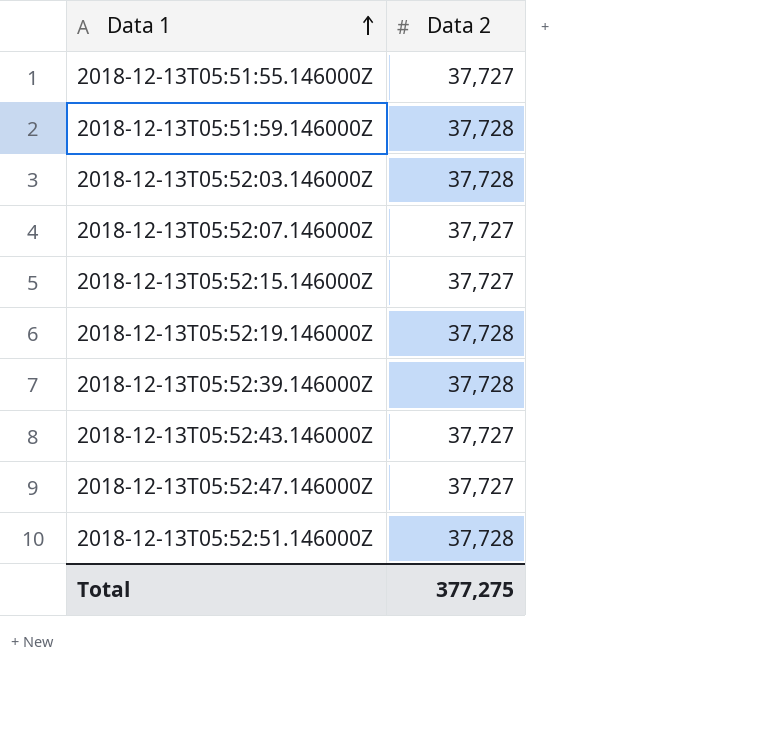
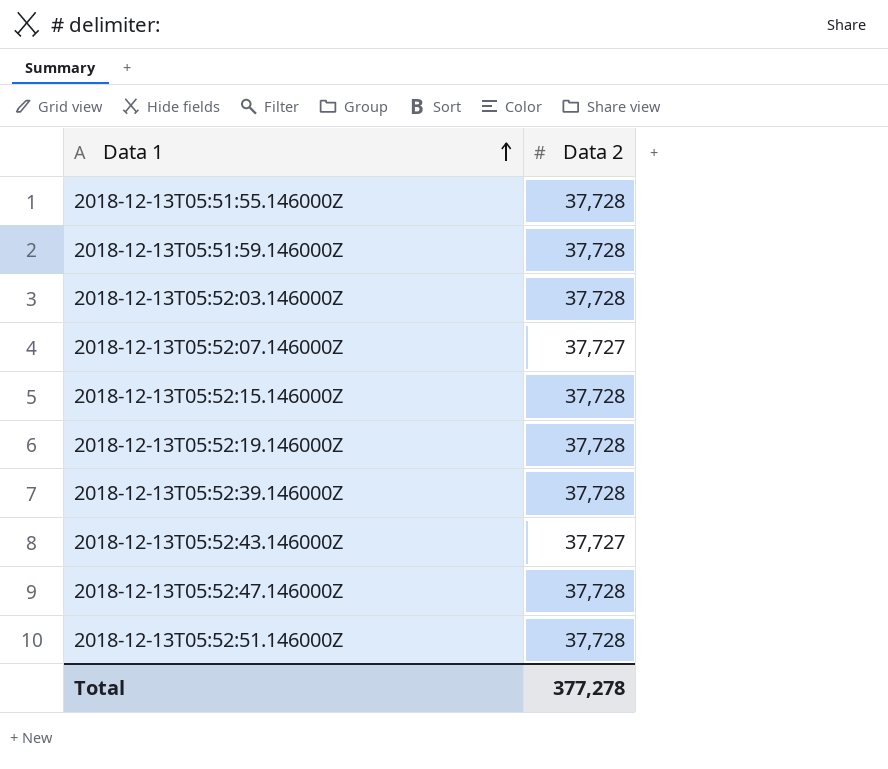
2018-12-13T05:51:55.146000Z | Data 2: 37,727 -> 37,728
2018-12-13T05:52:15.146000Z | Data 2: 37,727 -> 37,728
2018-12-13T05:52:47.146000Z | Data 2: 37,727 -> 37,728
Total | Data 2: 377,275 -> 377,278

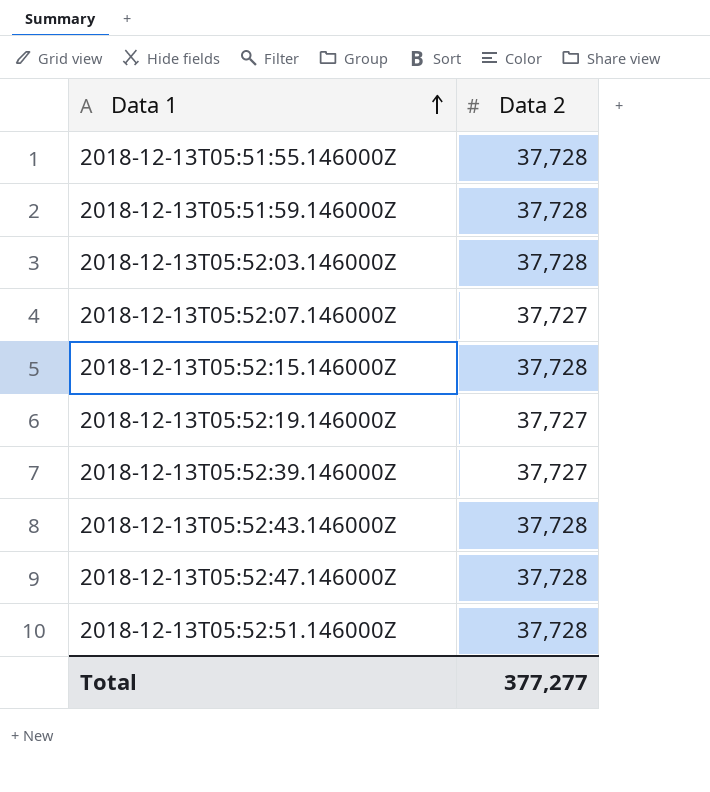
2018-12-13T05:52:19.146000Z | Data 2: 37,728 -> 37,727
2018-12-13T05:52:39.146000Z | Data 2: 37,728 -> 37,727
2018-12-13T05:52:43.146000Z | Data 2: 37,727 -> 37,728
Total | Data 2: 377,278 -> 377,277

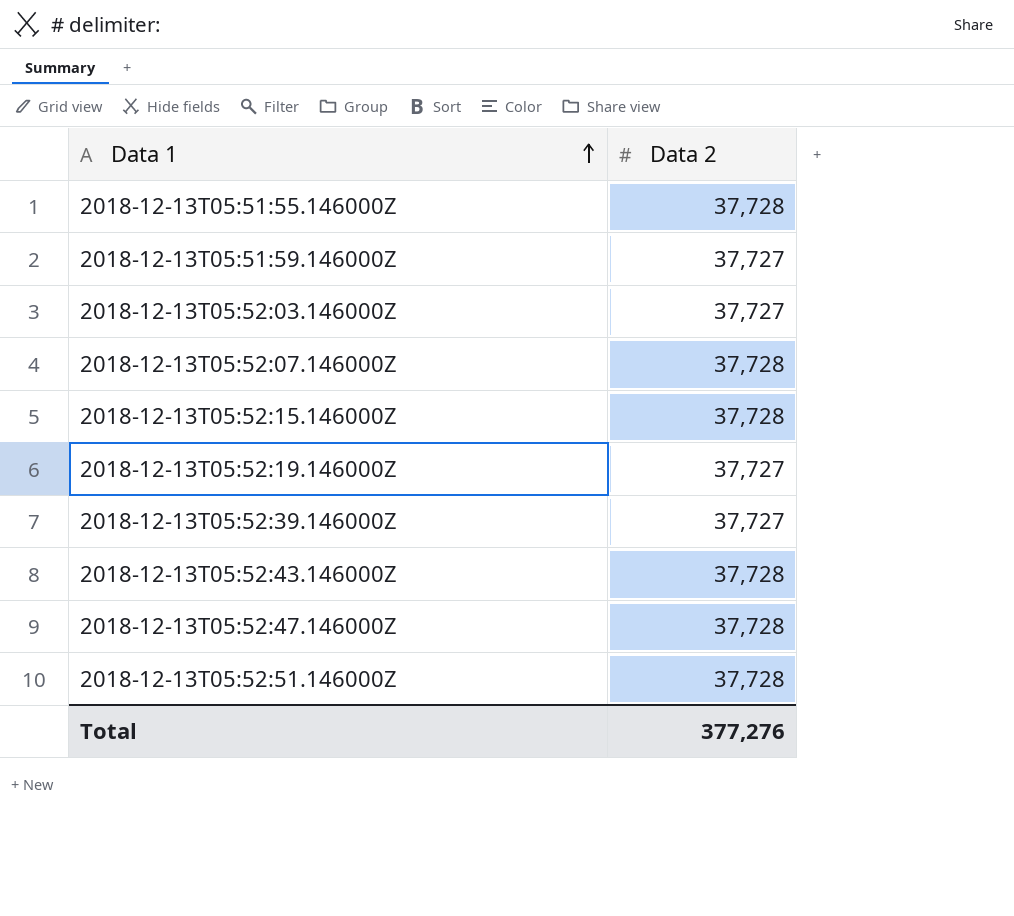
2018-12-13T05:51:59.146000Z | Data 2: 37,728 -> 37,727
2018-12-13T05:52:03.146000Z | Data 2: 37,728 -> 37,727
2018-12-13T05:52:07.146000Z | Data 2: 37,727 -> 37,728
Total | Data 2: 377,277 -> 377,276

